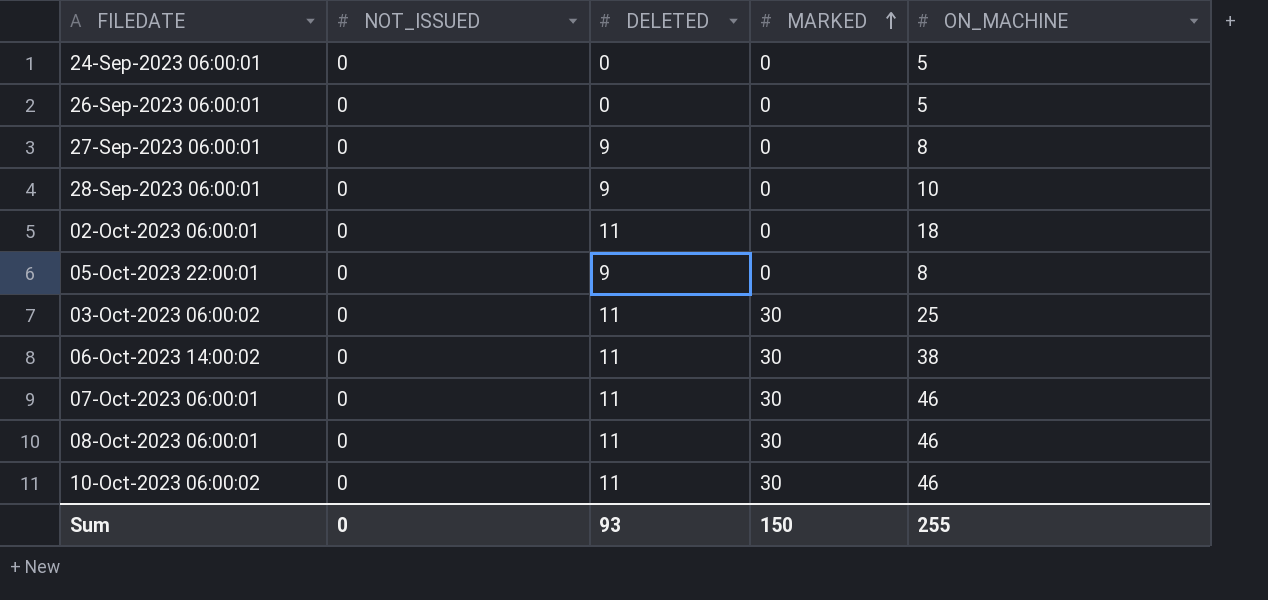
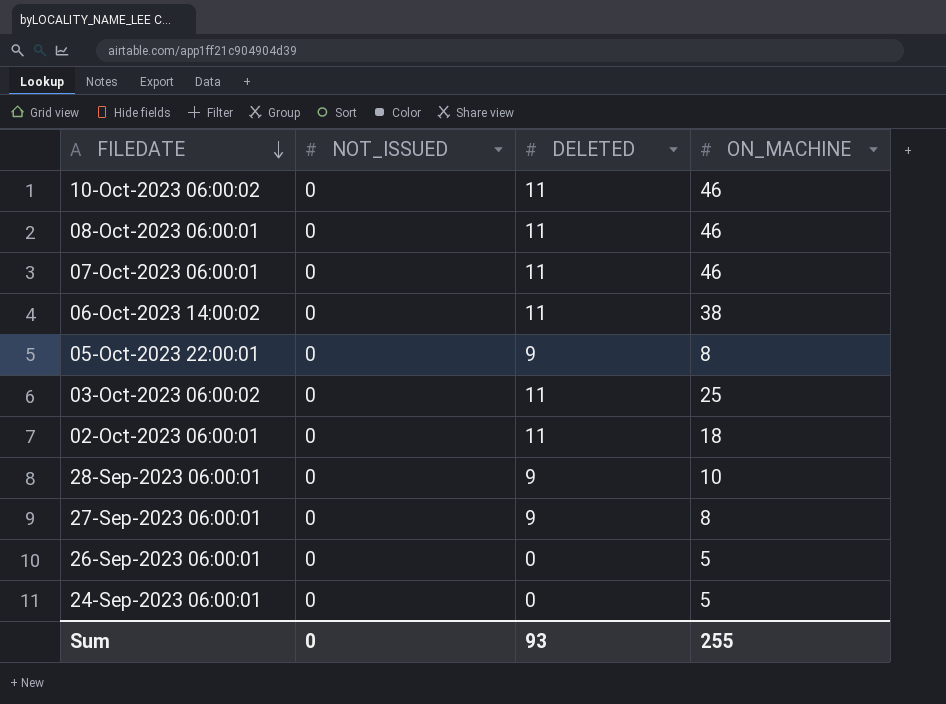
row order: MARKED ascending -> FILEDATE descending
column MARKED | position: 4 -> none

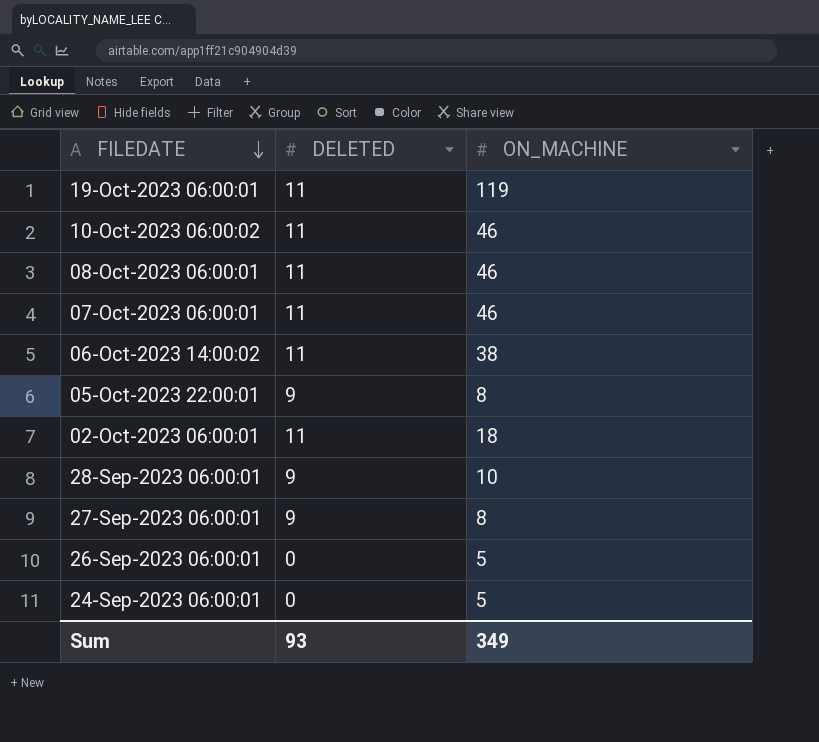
column NOT_ISSUED | position: 2 -> none
row 03-Oct-2023 06:00:02: 0 | 11 | 25 -> none
row 19-Oct-2023 06:00:01: none -> 11 | 119
Sum | ON_MACHINE: 255 -> 349

